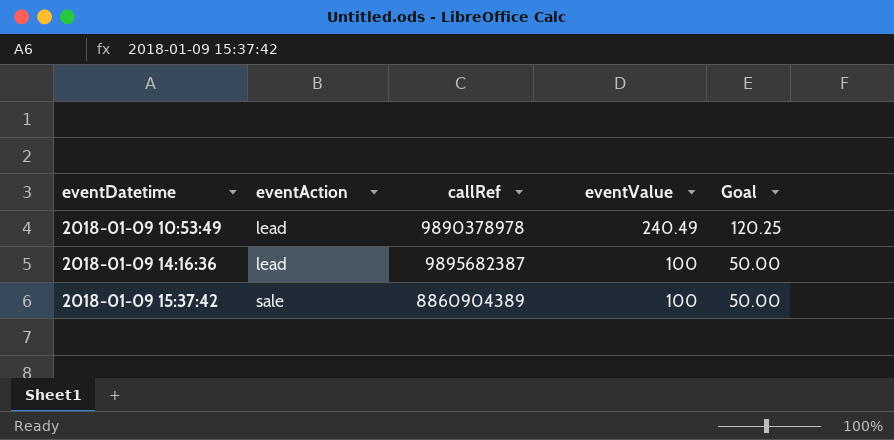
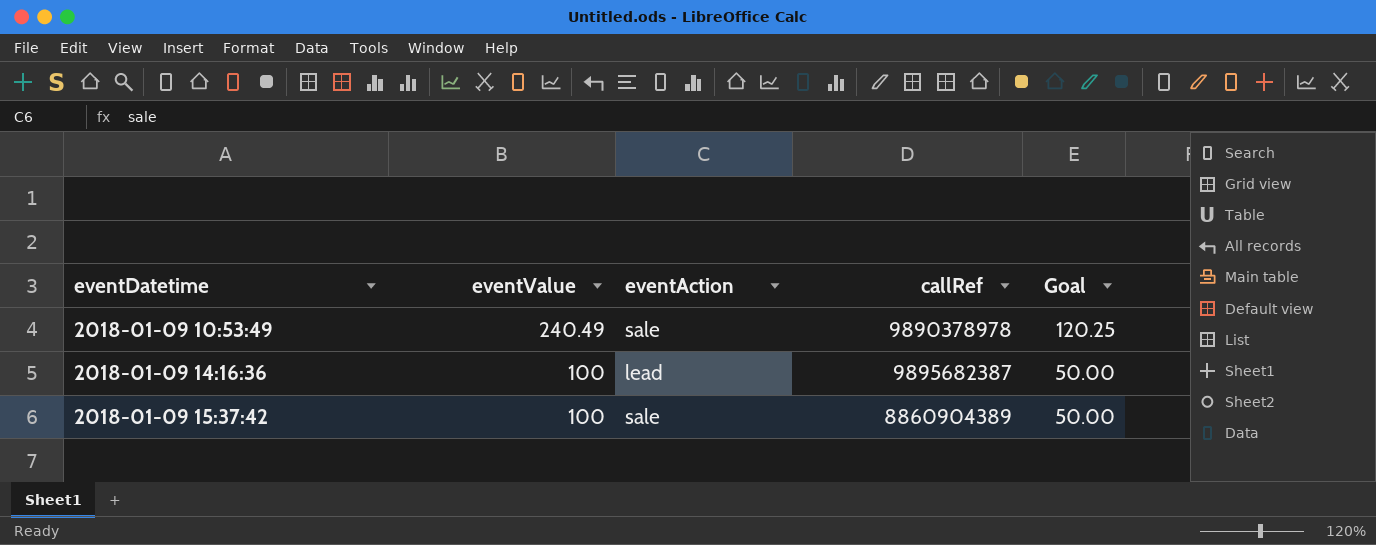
column eventValue | position: 4 -> 2
2018-01-09 10:53:49 | eventAction: lead -> sale

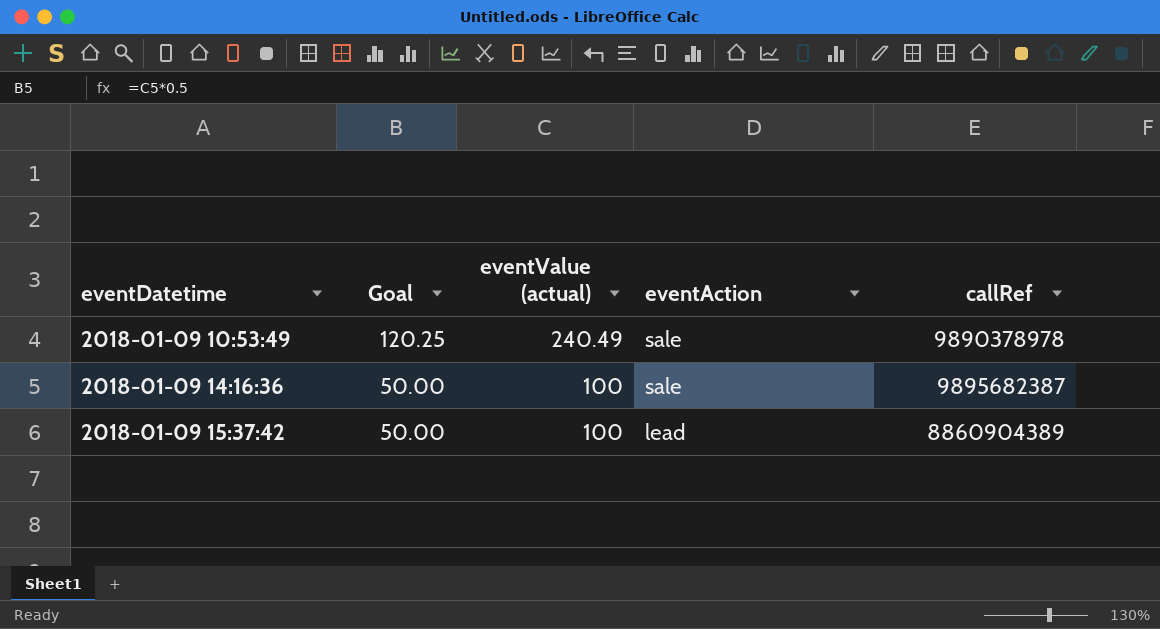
column Goal | position: 5 -> 2
column name: eventValue -> eventValue (actual)
2018-01-09 14:16:36 | eventAction: lead -> sale
2018-01-09 15:37:42 | eventAction: sale -> lead

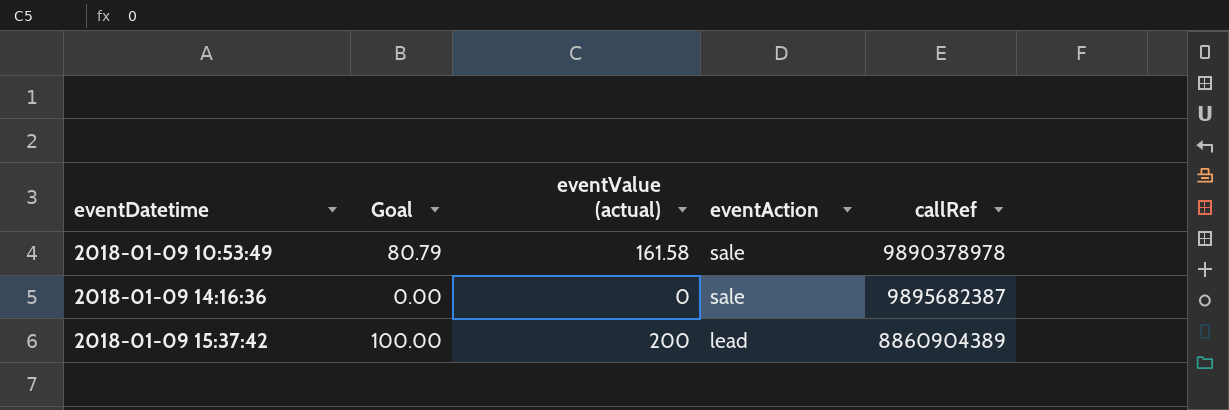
2018-01-09 10:53:49 | Goal: 120.25 -> 80.79
2018-01-09 10:53:49 | eventValue (actual): 240.49 -> 161.58
2018-01-09 14:16:36 | Goal: 50.00 -> 0.00
2018-01-09 14:16:36 | eventValue (actual): 100 -> 0
2018-01-09 15:37:42 | Goal: 50.00 -> 100.00
2018-01-09 15:37:42 | eventValue (actual): 100 -> 200

